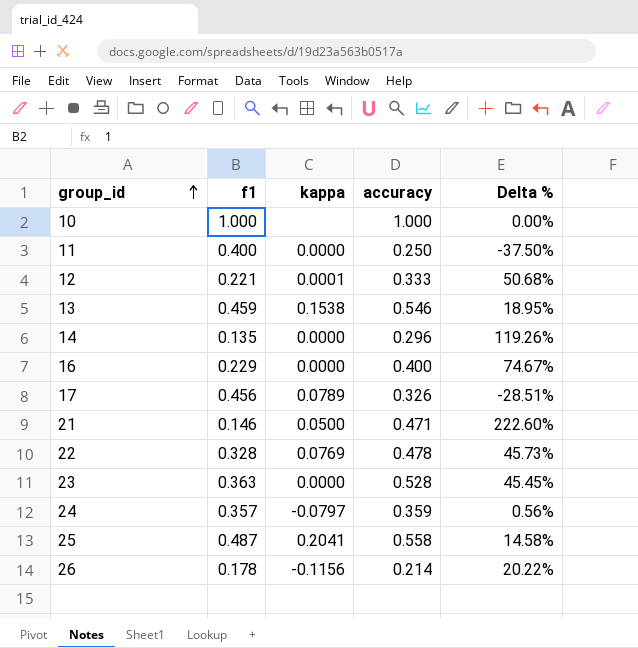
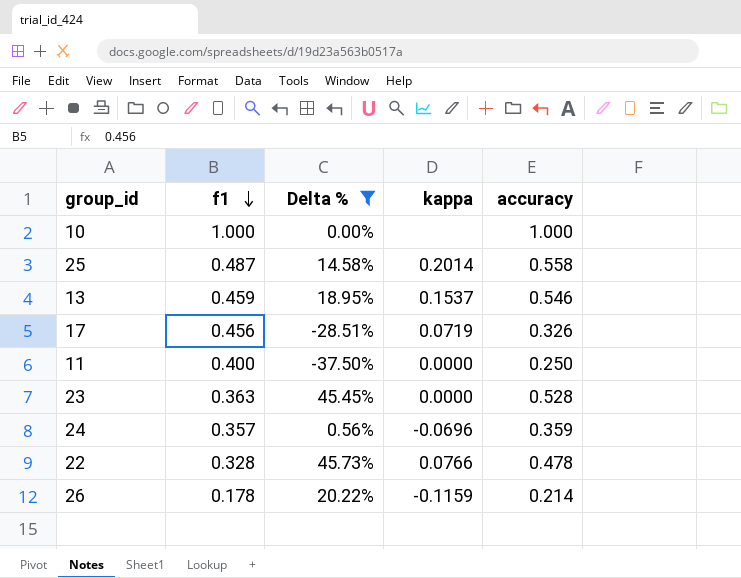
filter: none -> Delta % <= 45.73%
row order: group_id ascending -> f1 descending
column Delta % | position: 5 -> 3
25 | kappa: 0.2041 -> 0.2014
13 | kappa: 0.1538 -> 0.1537
17 | kappa: 0.0789 -> 0.0719
24 | kappa: -0.0797 -> -0.0696
22 | kappa: 0.0769 -> 0.0766
26 | kappa: -0.1156 -> -0.1159

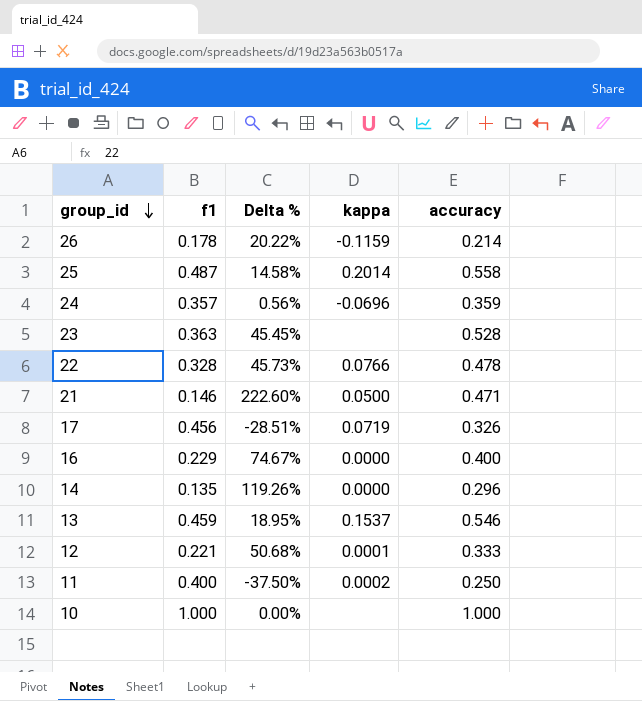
filter: Delta % <= 45.73% -> none
row order: f1 descending -> group_id descending
23 | kappa: 0.0000 -> none
11 | kappa: 0.0000 -> 0.0002

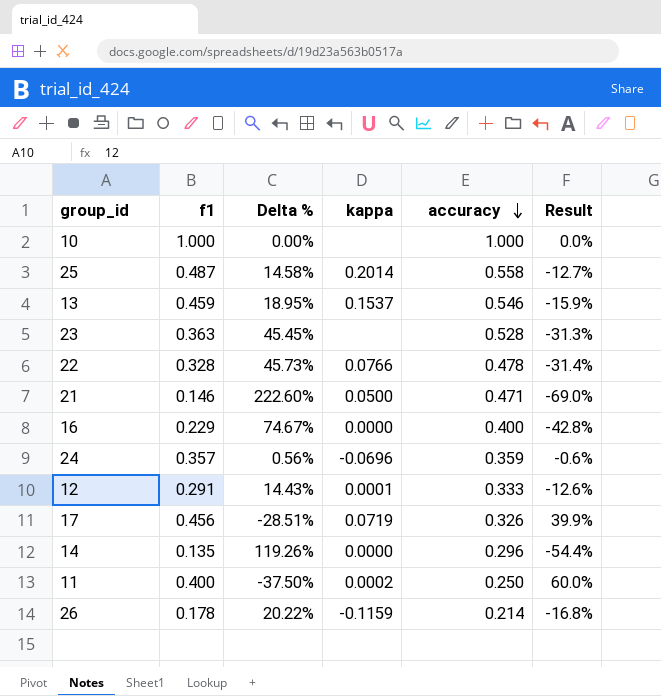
row order: group_id descending -> accuracy descending
column Result | formula: none -> ([f1] - [accuracy]) / [accuracy]
12 | f1: 0.221 -> 0.291
12 | Delta %: 50.68% -> 14.43%

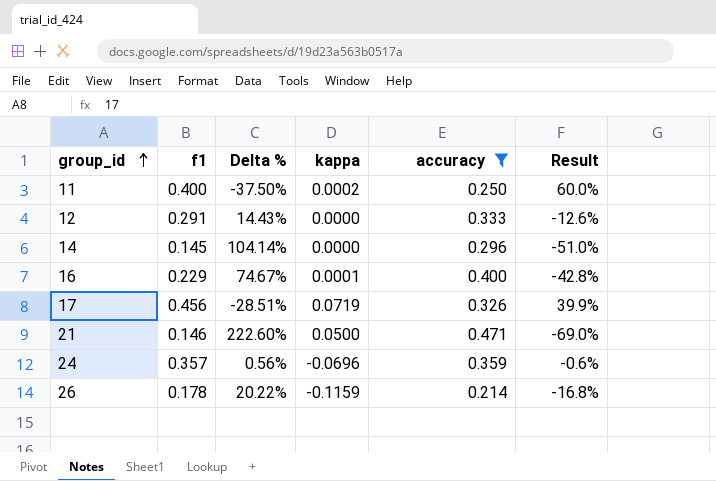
filter: none -> accuracy <= 0.471
row order: accuracy descending -> group_id ascending
12 | kappa: 0.0001 -> 0.0000
14 | f1: 0.135 -> 0.145
14 | Delta %: 119.26% -> 104.14%
14 | Result: -54.4% -> -51.0%
16 | kappa: 0.0000 -> 0.0001

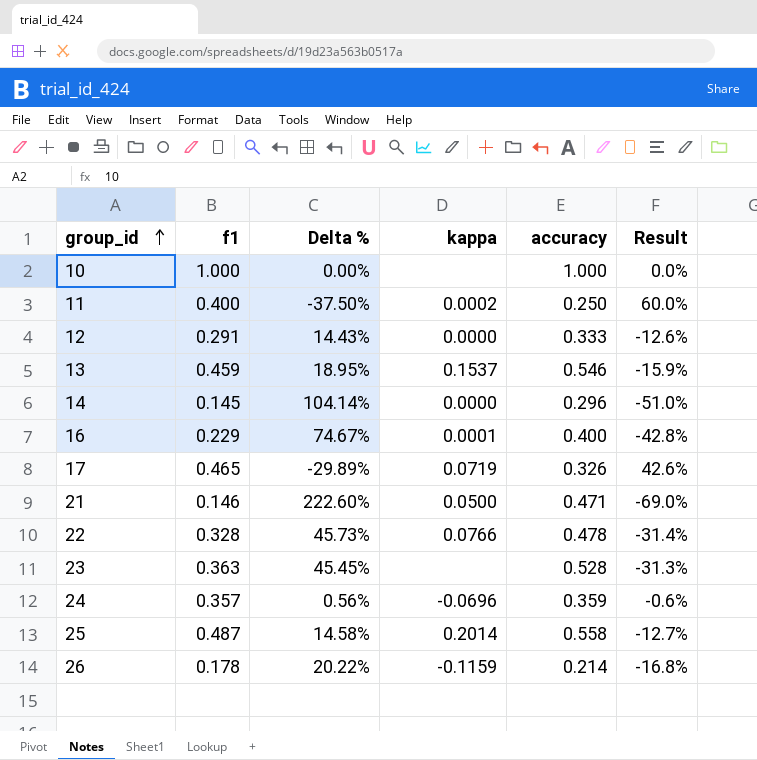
filter: accuracy <= 0.471 -> none
17 | f1: 0.456 -> 0.465
17 | Delta %: -28.51% -> -29.89%
17 | Result: 39.9% -> 42.6%

